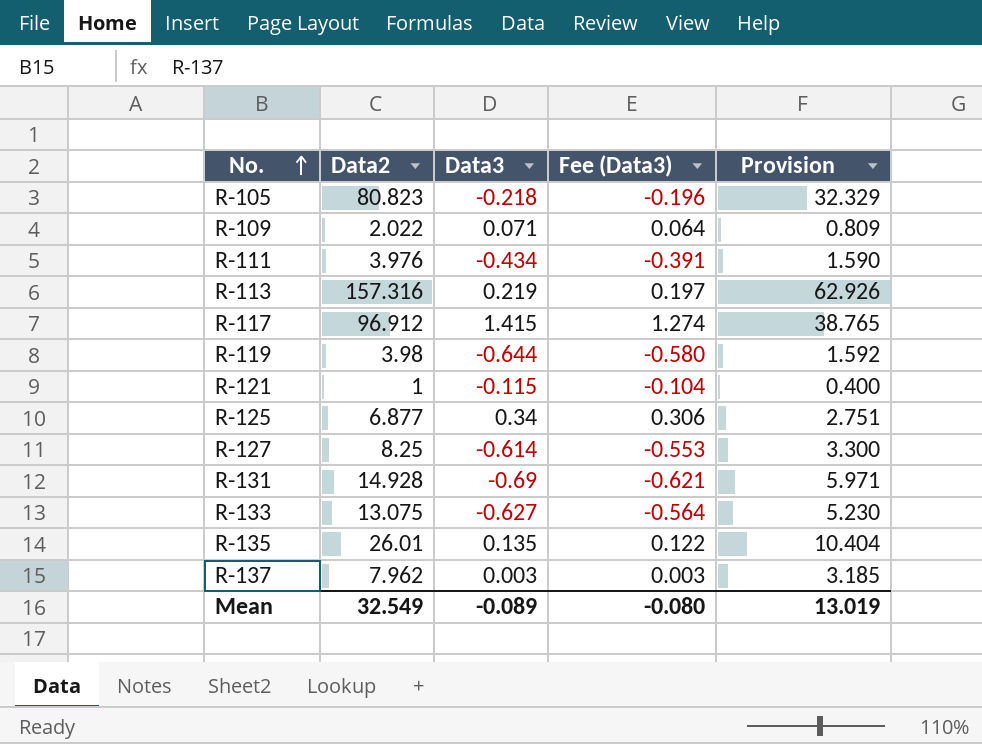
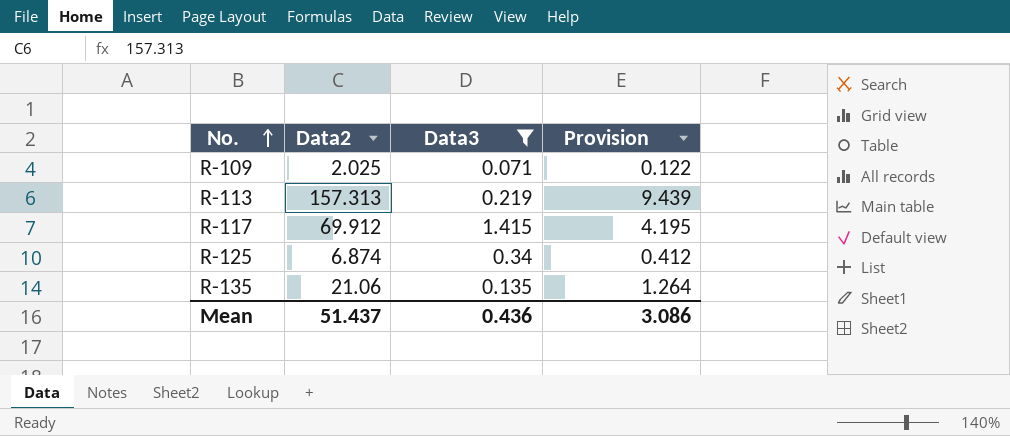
filter: none -> Data3 >= 0.071
column Fee (Data3) | formula: [Data3] * 0.9 -> none
column Provision | formula: [Data2] * 0.4 -> [Data2] * 0.06
R-109 | Data2: 2.022 -> 2.025
R-113 | Data2: 157.316 -> 157.313
R-117 | Data2: 96.912 -> 69.912
R-125 | Data2: 6.877 -> 6.874
R-135 | Data2: 26.01 -> 21.06
Mean | Data2: 32.549 -> 51.437
Mean | Data3: -0.089 -> 0.436
Mean | Provision: 13.019 -> 3.086

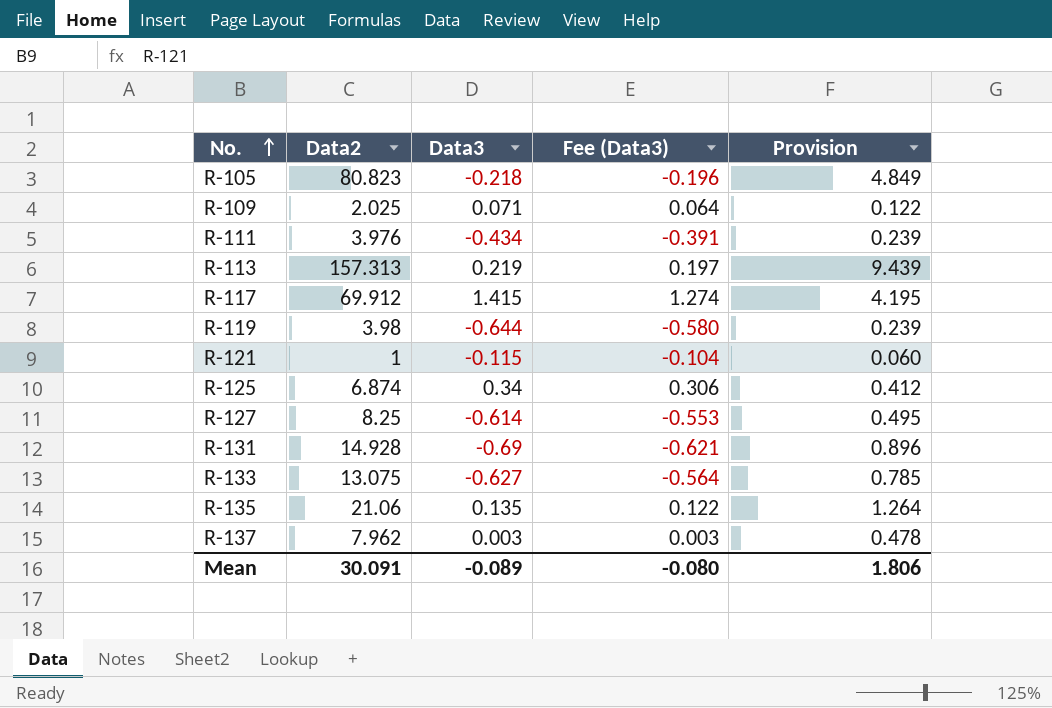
filter: Data3 >= 0.071 -> none
column Fee (Data3) | formula: none -> [Data3] * 0.9
Mean | Data2: 51.437 -> 30.091
Mean | Data3: 0.436 -> -0.089
Mean | Provision: 3.086 -> 1.806

